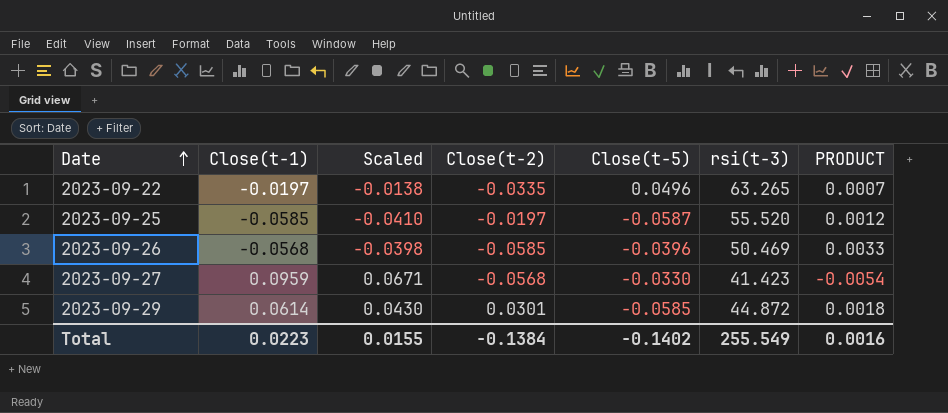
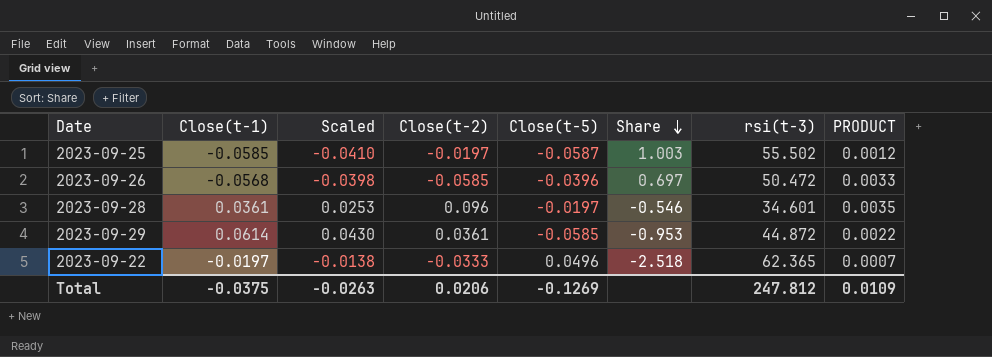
row order: Date ascending -> Share descending
column Share | formula: none -> [Close(t-5)] / [Close(t-1)]
row 2023-09-27: 0.0959 | 0.0671 | -0.0568 | -0.0330 | 41.423 | -0.0054 -> none
2023-09-25 | rsi(t-3): 55.520 -> 55.502
2023-09-26 | rsi(t-3): 50.469 -> 50.472
row 2023-09-28: none -> 0.0361 | 0.0253 | 0.096 | -0.0197 | -0.546 | 34.601 | 0.0035
2023-09-29 | Close(t-2): 0.0301 -> 0.0361
2023-09-29 | PRODUCT: 0.0018 -> 0.0022
2023-09-22 | Close(t-2): -0.0335 -> -0.0333
2023-09-22 | rsi(t-3): 63.265 -> 62.365
Total | Close(t-1): 0.0223 -> -0.0375
Total | Scaled: 0.0155 -> -0.0263
Total | Close(t-2): -0.1384 -> 0.0206
Total | Close(t-5): -0.1402 -> -0.1269
Total | rsi(t-3): 255.549 -> 247.812
Total | PRODUCT: 0.0016 -> 0.0109

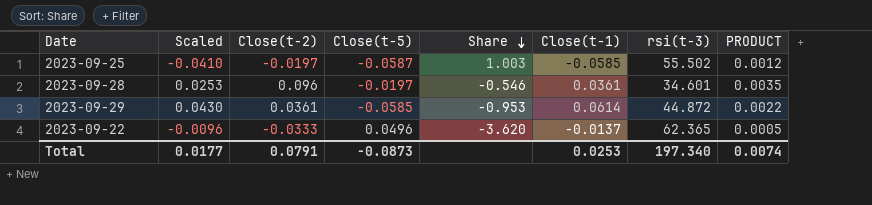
column Close(t-1) | position: 2 -> 6
row 2023-09-26: -0.0568 | -0.0398 | -0.0585 | -0.0396 | 0.697 | 50.472 | 0.0033 -> none
2023-09-22 | Scaled: -0.0138 -> -0.0096
2023-09-22 | Share: -2.518 -> -3.620
2023-09-22 | Close(t-1): -0.0197 -> -0.0137
2023-09-22 | PRODUCT: 0.0007 -> 0.0005
Total | Scaled: -0.0263 -> 0.0177
Total | Close(t-2): 0.0206 -> 0.0791
Total | Close(t-5): -0.1269 -> -0.0873
Total | Close(t-1): -0.0375 -> 0.0253
Total | rsi(t-3): 247.812 -> 197.340
Total | PRODUCT: 0.0109 -> 0.0074

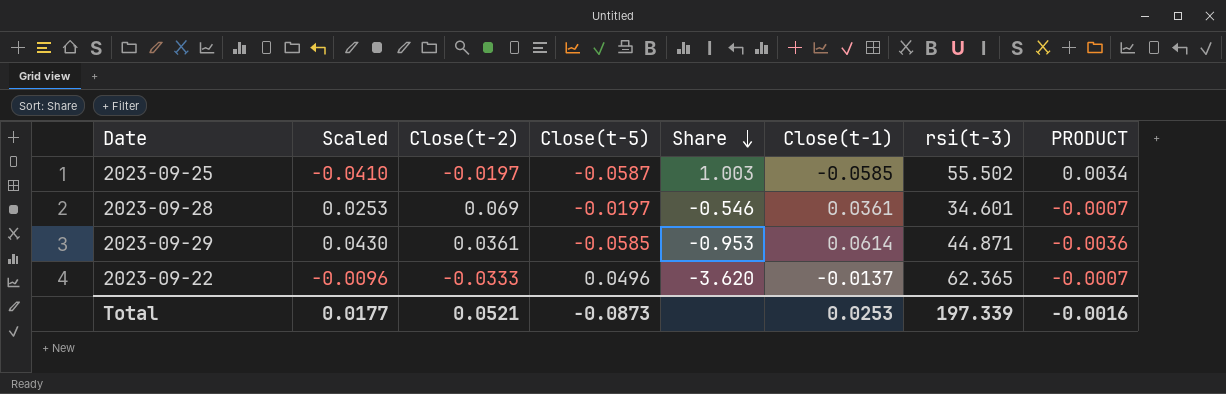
column PRODUCT | formula: [Close(t-2)] * [Close(t-1)] -> [Close(t-5)] * [Close(t-1)]
2023-09-28 | Close(t-2): 0.096 -> 0.069
2023-09-29 | rsi(t-3): 44.872 -> 44.871
Total | Close(t-2): 0.0791 -> 0.0521
Total | rsi(t-3): 197.340 -> 197.339
Total | PRODUCT: 0.0074 -> -0.0016

